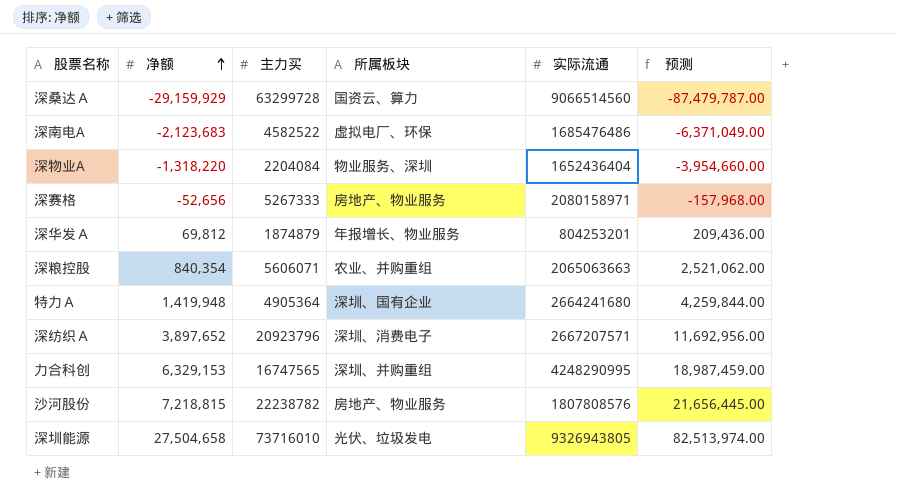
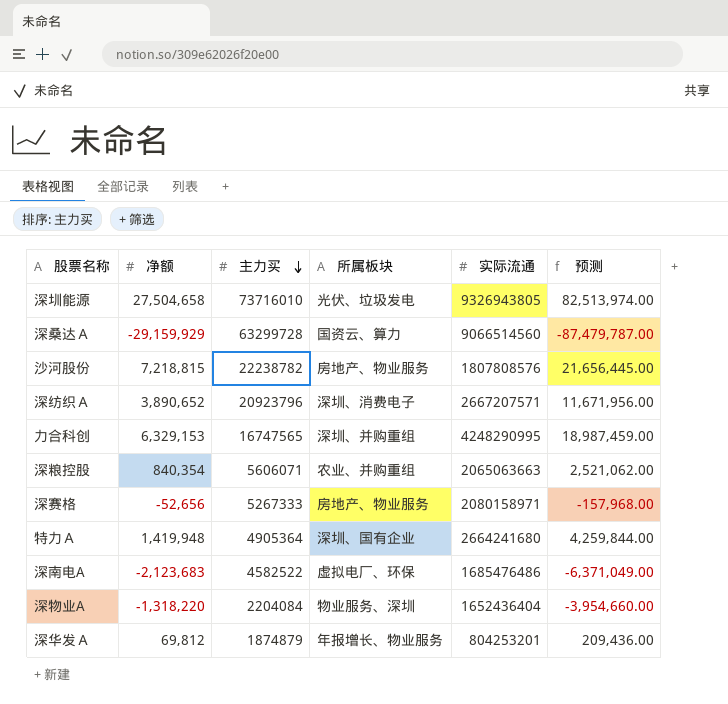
row order: 净额 ascending -> 主力买 descending
深纺织Ａ | 净额: 3,897,652 -> 3,890,652
深纺织Ａ | 预测: 11,692,956.00 -> 11,671,956.00

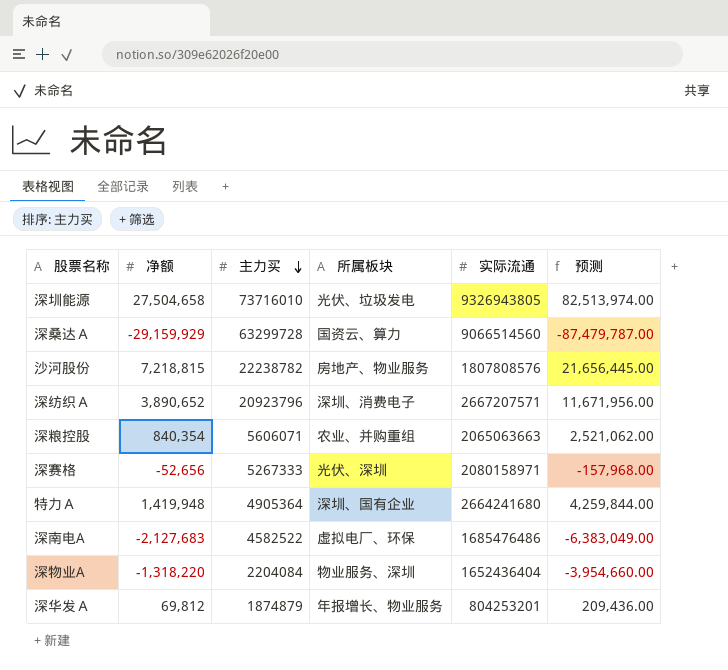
row 力合科创: 6,329,153 | 16747565 | 深圳、并购重组 | 4248290995 | 18,987,459.00 -> none
深赛格 | 所属板块: 房地产、物业服务 -> 光伏、深圳
深南电A | 净额: -2,123,683 -> -2,127,683
深南电A | 预测: -6,371,049.00 -> -6,383,049.00

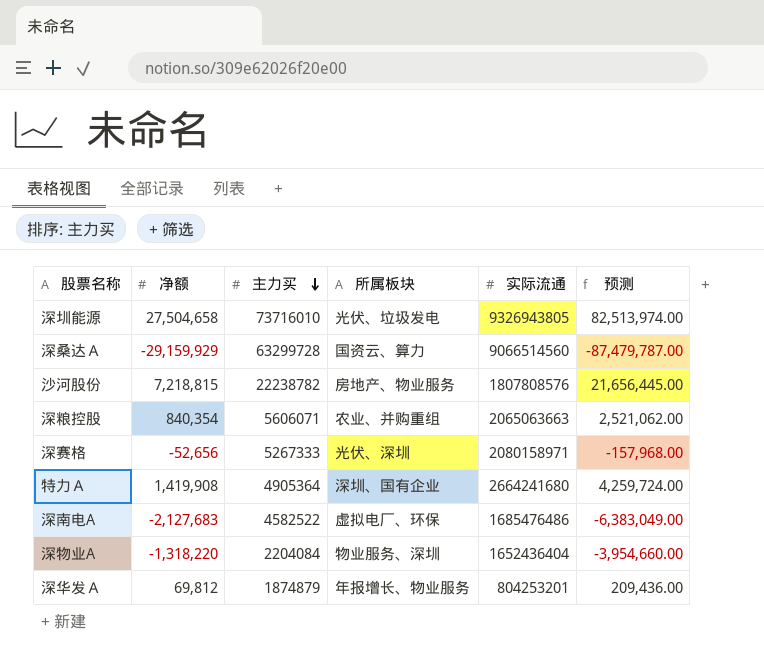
row 深纺织Ａ: 3,890,652 | 20923796 | 深圳、消费电子 | 2667207571 | 11,671,956.00 -> none
特力Ａ | 净额: 1,419,948 -> 1,419,908
特力Ａ | 预测: 4,259,844.00 -> 4,259,724.00

